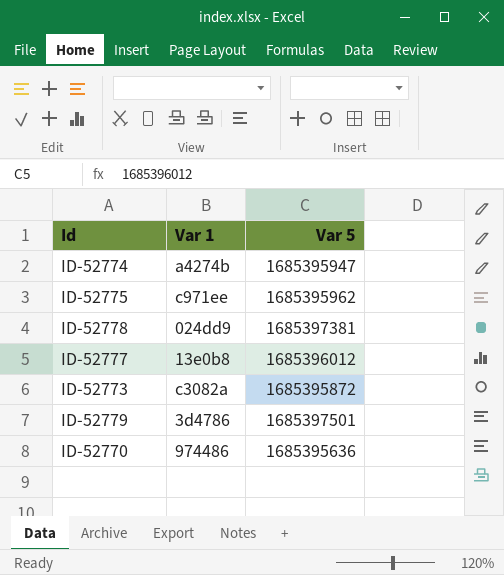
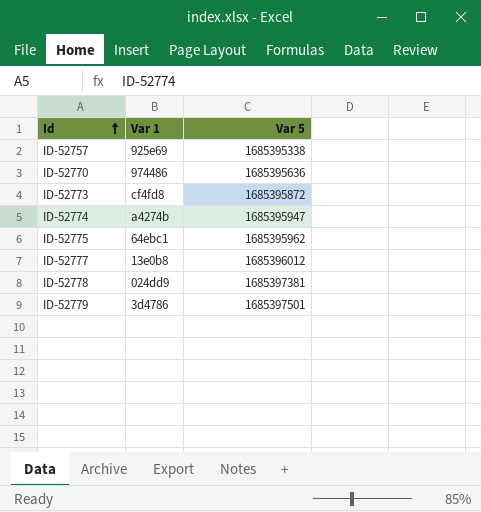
row order: none -> Id ascending
row ID-52757: none -> 925e69 | 1685395338
ID-52773 | Var 1: c3082a -> cf4fd8
ID-52775 | Var 1: c971ee -> 64ebc1

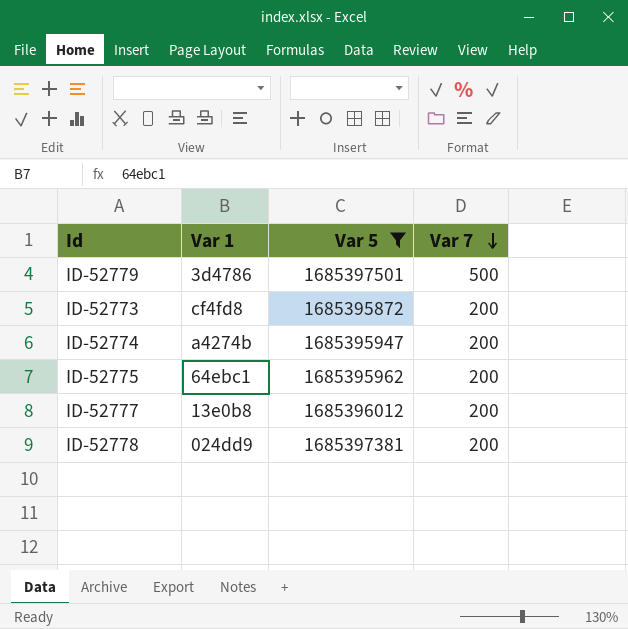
filter: none -> Var 5 >= 1685395872
row order: Id ascending -> Var 7 descending
column Var 7 | position: none -> 4

